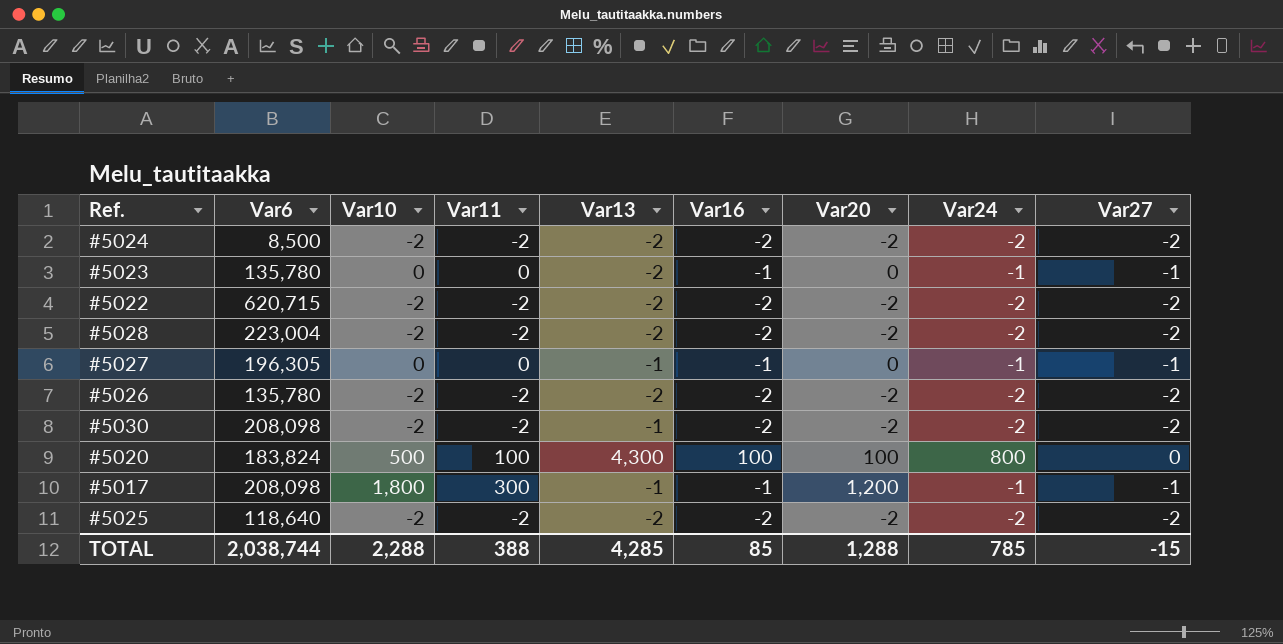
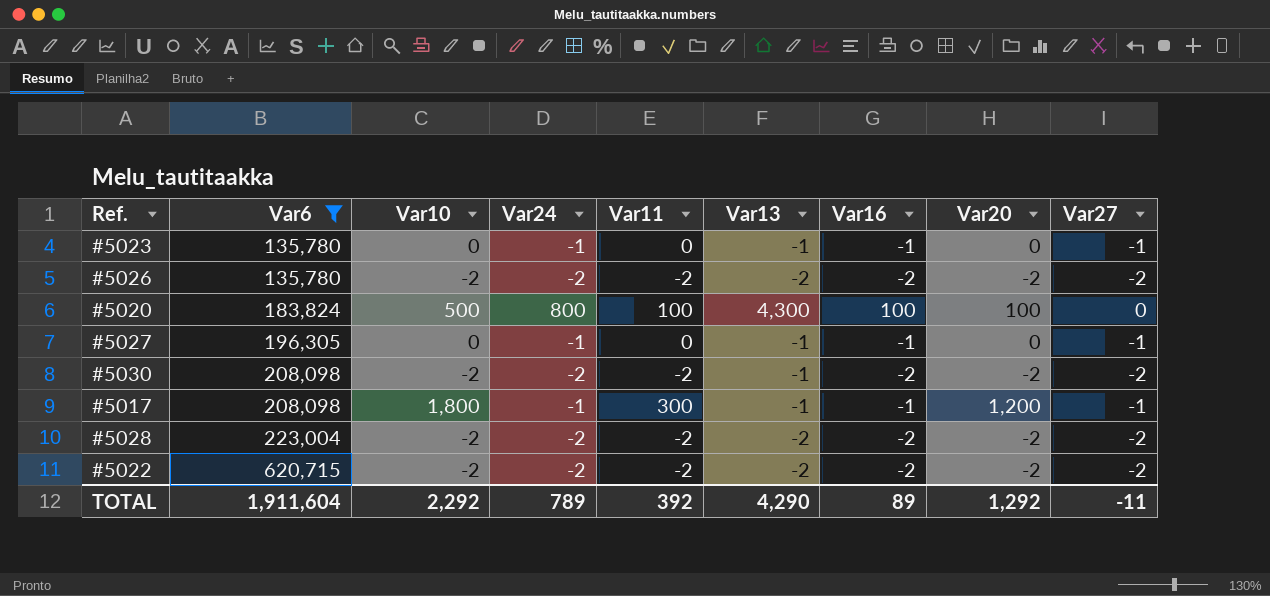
filter: none -> Var6 >= 135,780
row order: none -> Var6 ascending
column Var24 | position: 8 -> 4
#5023 | Var13: -2 -> -1
TOTAL | Var6: 2,038,744 -> 1,911,604
TOTAL | Var10: 2,288 -> 2,292
TOTAL | Var24: 785 -> 789
TOTAL | Var11: 388 -> 392
TOTAL | Var13: 4,285 -> 4,290
TOTAL | Var16: 85 -> 89
TOTAL | Var20: 1,288 -> 1,292
TOTAL | Var27: -15 -> -11

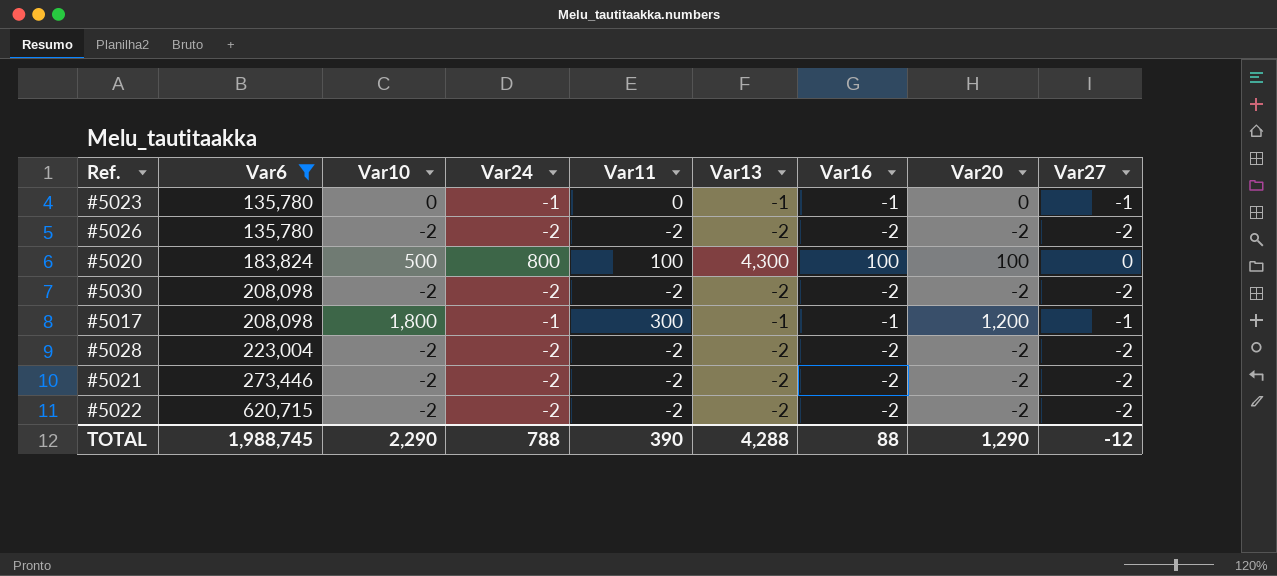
row #5027: 196,305 | 0 | -1 | 0 | -1 | -1 | 0 | -1 -> none
#5030 | Var13: -1 -> -2
row #5021: none -> 273,446 | -2 | -2 | -2 | -2 | -2 | -2 | -2
TOTAL | Var6: 1,911,604 -> 1,988,745
TOTAL | Var10: 2,292 -> 2,290
TOTAL | Var24: 789 -> 788
TOTAL | Var11: 392 -> 390
TOTAL | Var13: 4,290 -> 4,288
TOTAL | Var16: 89 -> 88
TOTAL | Var20: 1,292 -> 1,290
TOTAL | Var27: -11 -> -12

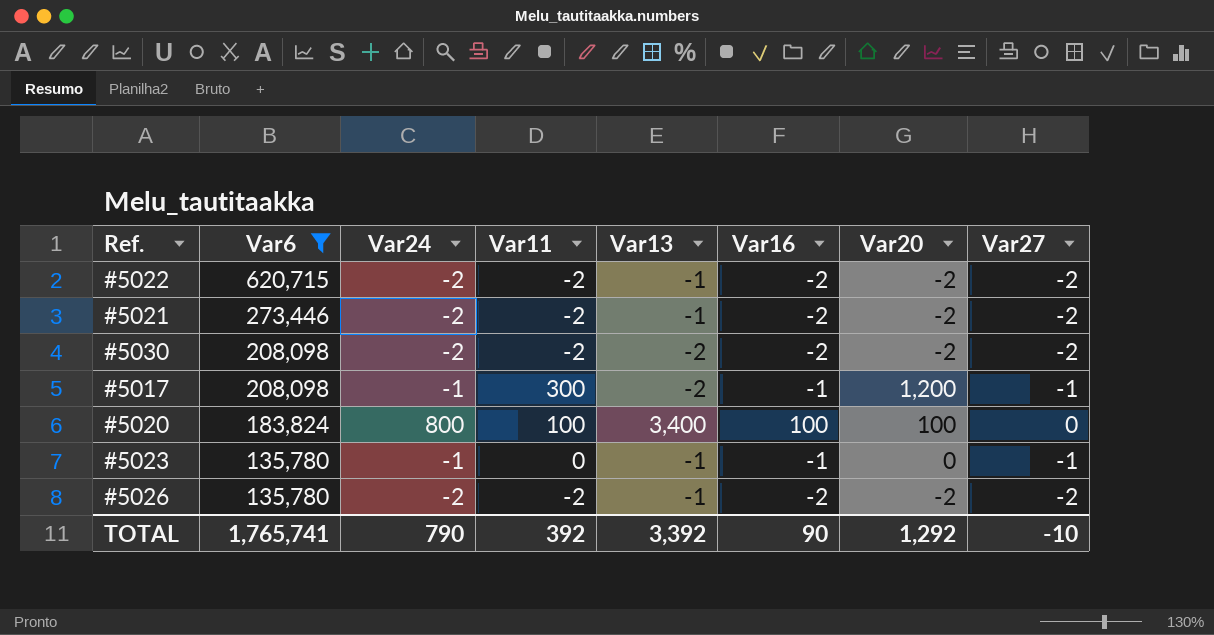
row order: Var6 ascending -> Var6 descending
column Var10 | position: 3 -> none
row #5028: 223,004 | -2 | -2 | -2 | -2 | -2 | -2 | -2 -> none
#5022 | Var13: -2 -> -1
#5021 | Var13: -2 -> -1
#5017 | Var13: -1 -> -2
#5020 | Var13: 4,300 -> 3,400
#5026 | Var13: -2 -> -1
TOTAL | Var6: 1,988,745 -> 1,765,741
TOTAL | Var24: 788 -> 790
TOTAL | Var11: 390 -> 392
TOTAL | Var13: 4,288 -> 3,392
TOTAL | Var16: 88 -> 90
TOTAL | Var20: 1,290 -> 1,292
TOTAL | Var27: -12 -> -10

